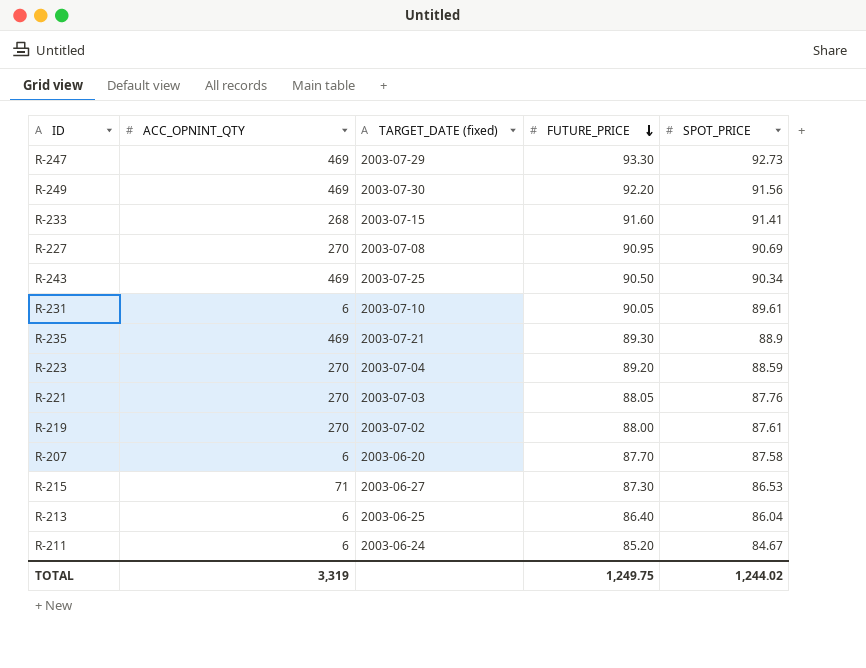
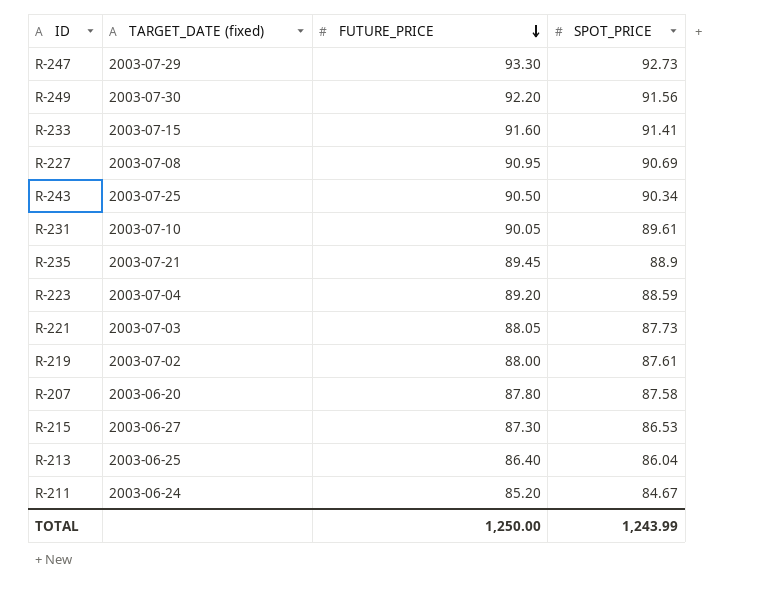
column ACC_OPNINT_QTY | position: 2 -> none
R-235 | FUTURE_PRICE: 89.30 -> 89.45
R-221 | SPOT_PRICE: 87.76 -> 87.73
R-207 | FUTURE_PRICE: 87.70 -> 87.80
TOTAL | FUTURE_PRICE: 1,249.75 -> 1,250.00
TOTAL | SPOT_PRICE: 1,244.02 -> 1,243.99

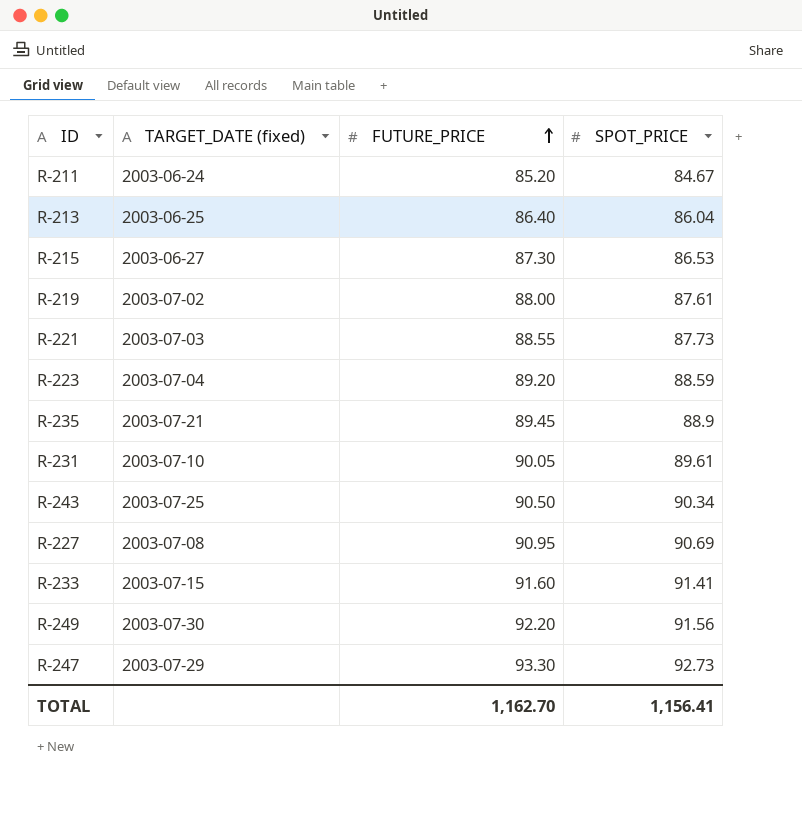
row order: FUTURE_PRICE descending -> FUTURE_PRICE ascending
row R-207: 2003-06-20 | 87.80 | 87.58 -> none
R-221 | FUTURE_PRICE: 88.05 -> 88.55
TOTAL | FUTURE_PRICE: 1,250.00 -> 1,162.70
TOTAL | SPOT_PRICE: 1,243.99 -> 1,156.41

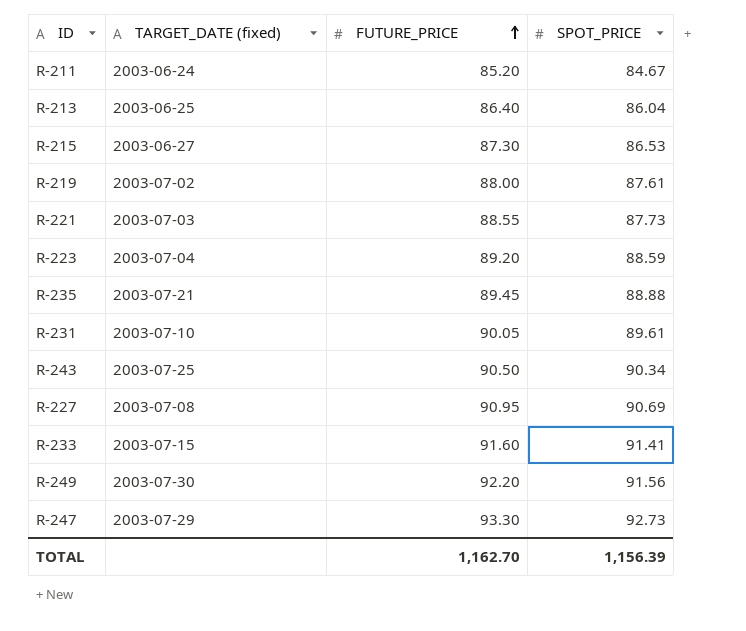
R-235 | SPOT_PRICE: 88.9 -> 88.88
TOTAL | SPOT_PRICE: 1,156.41 -> 1,156.39

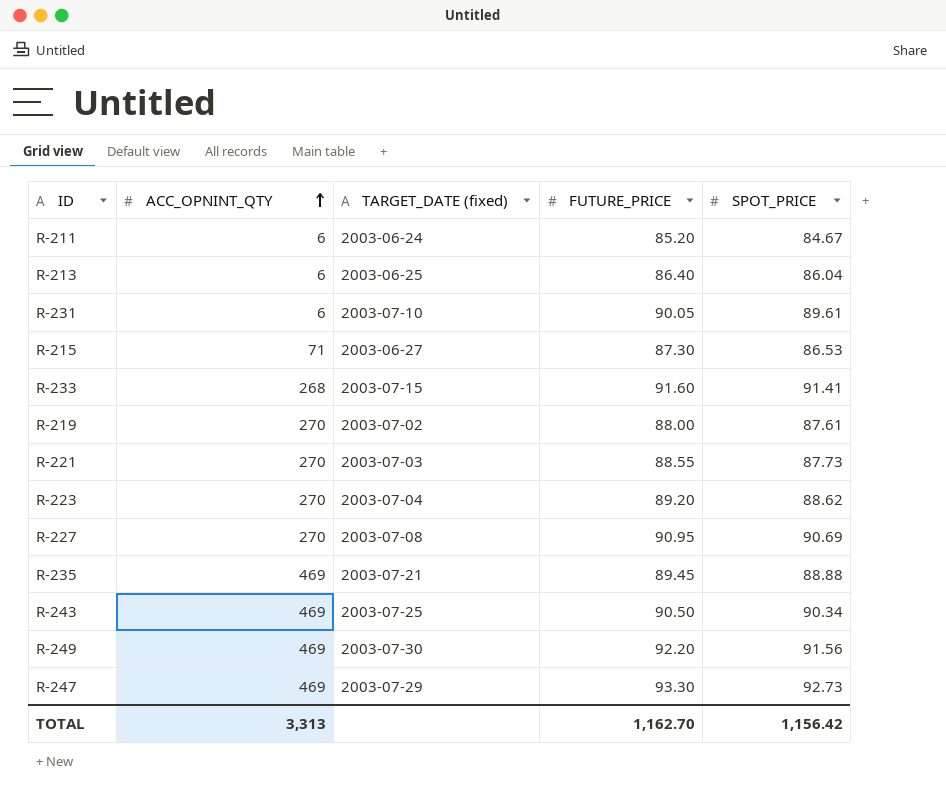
row order: FUTURE_PRICE ascending -> ACC_OPNINT_QTY ascending
column ACC_OPNINT_QTY | position: none -> 2
R-223 | SPOT_PRICE: 88.59 -> 88.62
TOTAL | SPOT_PRICE: 1,156.39 -> 1,156.42

